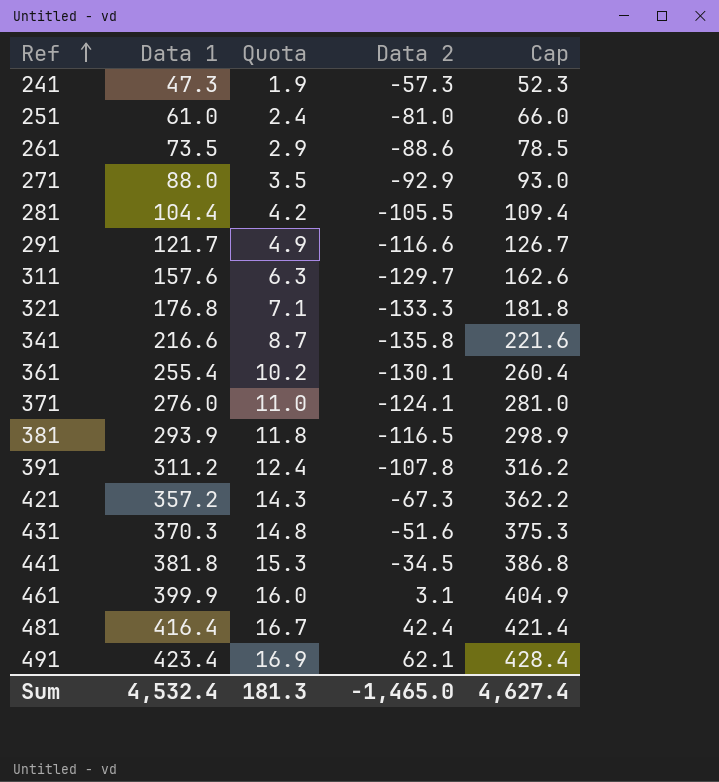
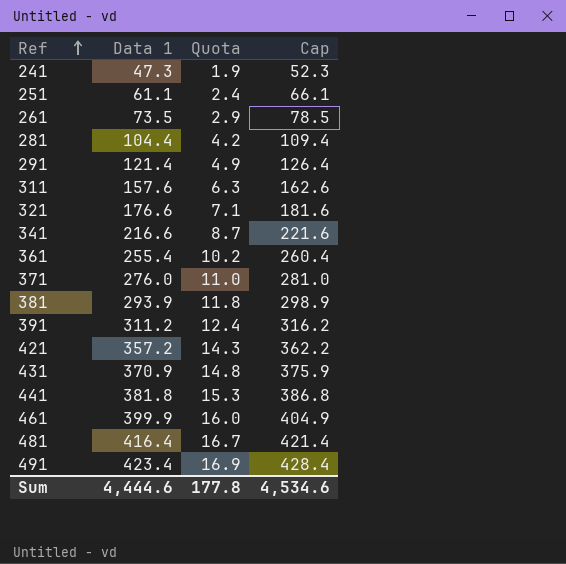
column Data 2 | position: 4 -> none
row 271: 88.0 | 3.5 | -92.9 | 93.0 -> none
251 | Data 1: 61.0 -> 61.1
251 | Cap: 66.0 -> 66.1
291 | Data 1: 121.7 -> 121.4
291 | Cap: 126.7 -> 126.4
321 | Data 1: 176.8 -> 176.6
321 | Cap: 181.8 -> 181.6
431 | Data 1: 370.3 -> 370.9
431 | Cap: 375.3 -> 375.9
Sum | Data 1: 4,532.4 -> 4,444.6
Sum | Quota: 181.3 -> 177.8
Sum | Cap: 4,627.4 -> 4,534.6

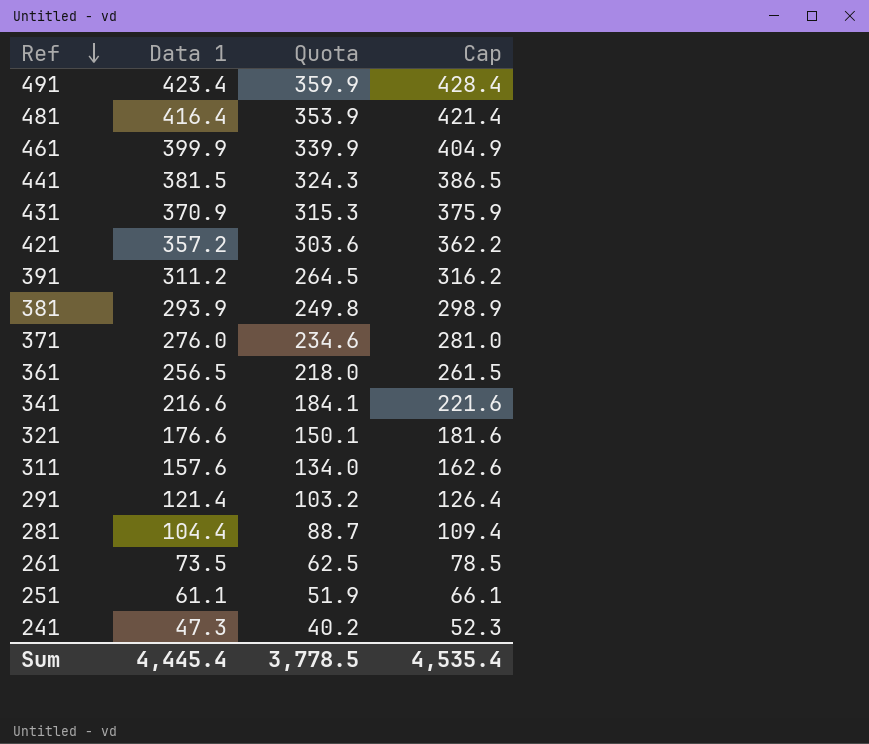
row order: Ref ascending -> Ref descending
column Quota | formula: [Data 1] * 0.04 -> [Data 1] * 0.85
441 | Data 1: 381.8 -> 381.5
441 | Cap: 386.8 -> 386.5
361 | Data 1: 255.4 -> 256.5
361 | Cap: 260.4 -> 261.5
Sum | Data 1: 4,444.6 -> 4,445.4
Sum | Quota: 177.8 -> 3,778.5
Sum | Cap: 4,534.6 -> 4,535.4

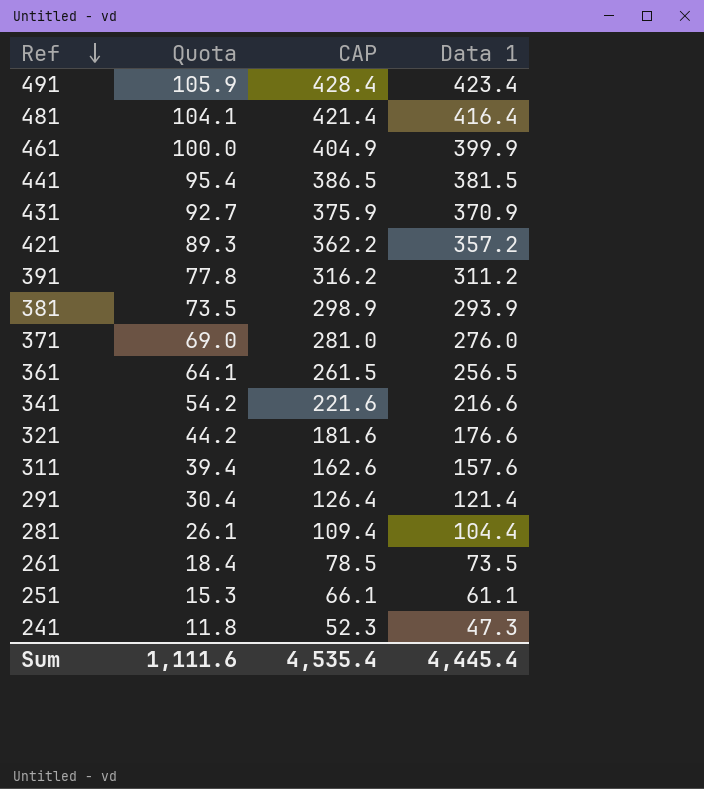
column Quota | formula: [Data 1] * 0.85 -> [Data 1] * 0.25
column name: Cap -> CAP
column Data 1 | position: 2 -> 4
Sum | Quota: 3,778.5 -> 1,111.6

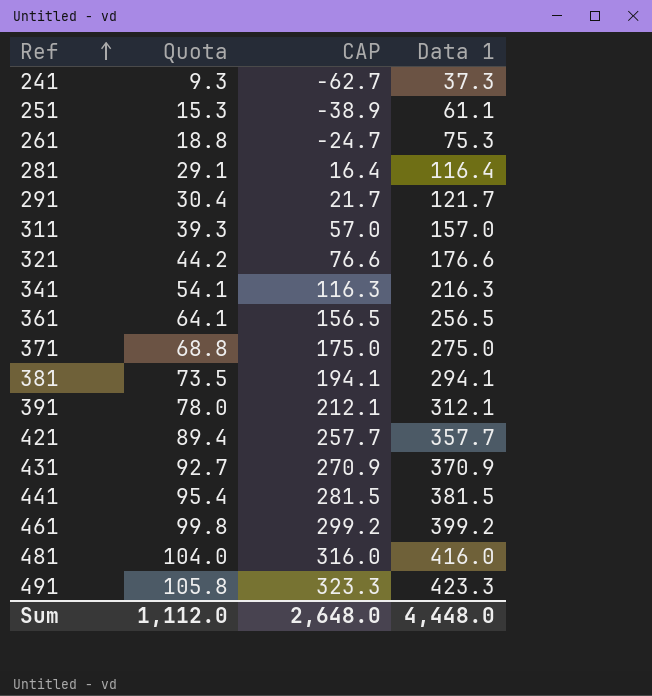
row order: Ref descending -> Ref ascending
column CAP | formula: [Data 1] + 5 -> [Data 1] - 100
241 | Quota: 11.8 -> 9.3
241 | Data 1: 47.3 -> 37.3
261 | Quota: 18.4 -> 18.8
261 | Data 1: 73.5 -> 75.3
281 | Quota: 26.1 -> 29.1
281 | Data 1: 104.4 -> 116.4
291 | Data 1: 121.4 -> 121.7
311 | Quota: 39.4 -> 39.3
311 | Data 1: 157.6 -> 157.0
341 | Quota: 54.2 -> 54.1
341 | Data 1: 216.6 -> 216.3
371 | Quota: 69.0 -> 68.8
371 | Data 1: 276.0 -> 275.0
381 | Data 1: 293.9 -> 294.1
391 | Quota: 77.8 -> 78.0
391 | Data 1: 311.2 -> 312.1
421 | Quota: 89.3 -> 89.4
421 | Data 1: 357.2 -> 357.7
461 | Quota: 100.0 -> 99.8
461 | Data 1: 399.9 -> 399.2
481 | Quota: 104.1 -> 104.0
481 | Data 1: 416.4 -> 416.0
491 | Quota: 105.9 -> 105.8
491 | Data 1: 423.4 -> 423.3
Sum | Quota: 1,111.6 -> 1,112.0
Sum | CAP: 4,535.4 -> 2,648.0
Sum | Data 1: 4,445.4 -> 4,448.0

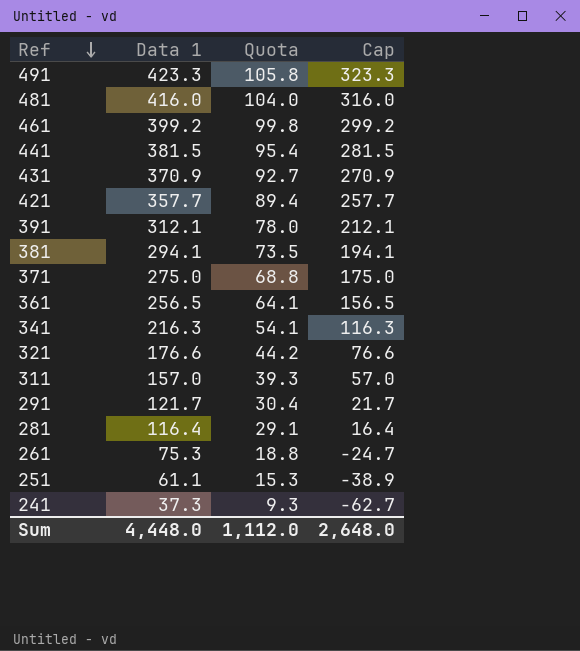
row order: Ref ascending -> Ref descending
column Data 1 | position: 4 -> 2
column name: CAP -> Cap

